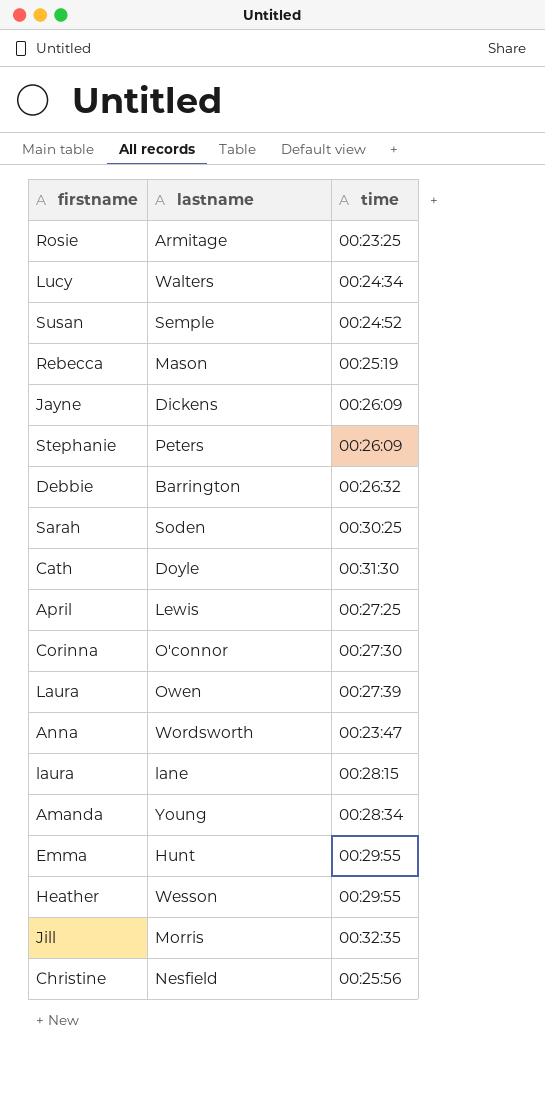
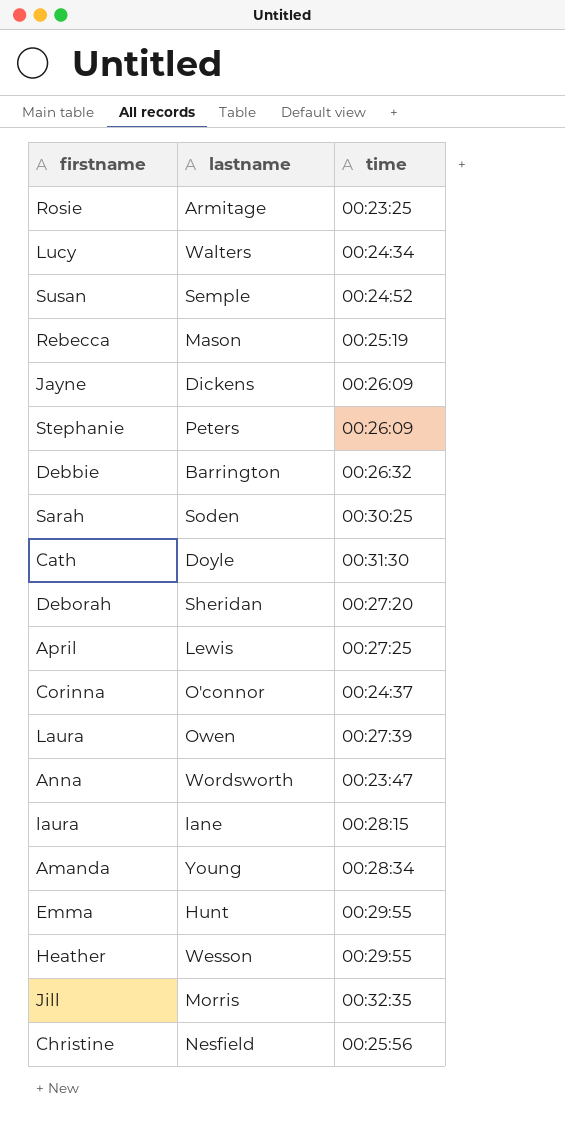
row Deborah: none -> Sheridan | 00:27:20
Corinna | time: 00:27:30 -> 00:24:37

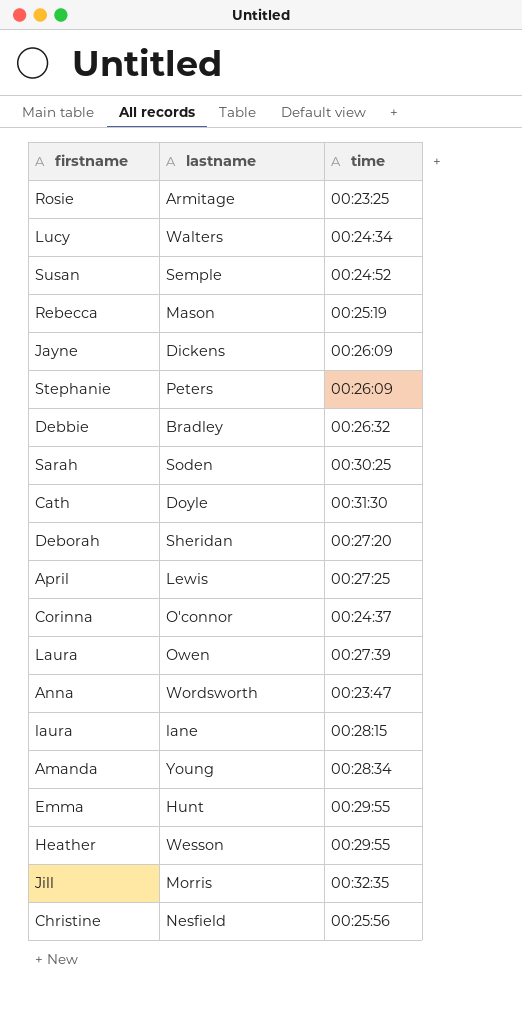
Debbie | lastname: Barrington -> Bradley

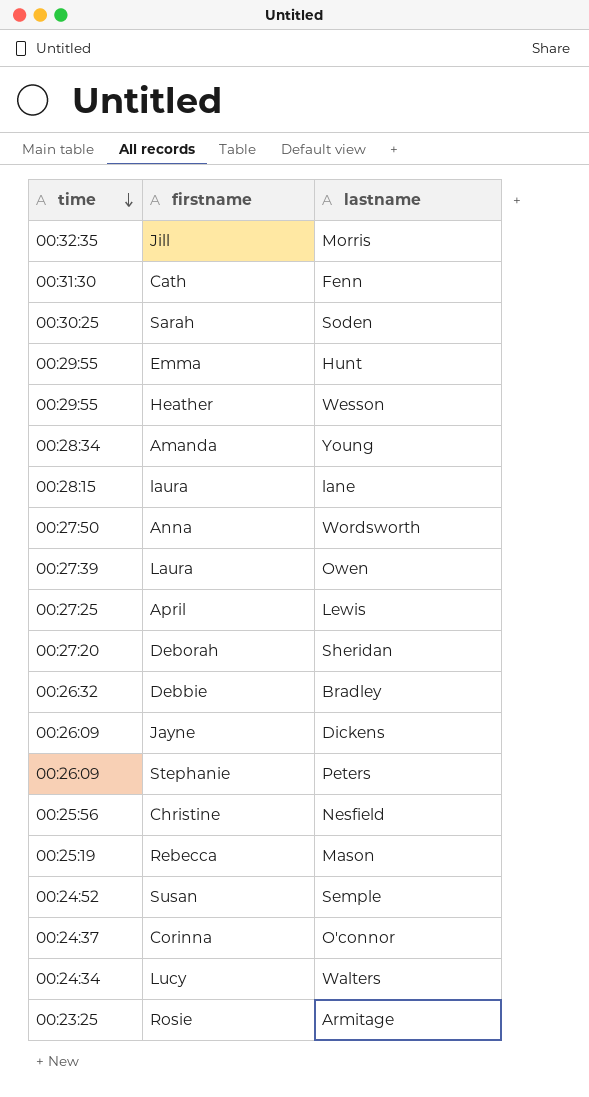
row order: none -> time descending
column time | position: 3 -> 1
Cath | lastname: Doyle -> Fenn
Anna | time: 00:23:47 -> 00:27:50

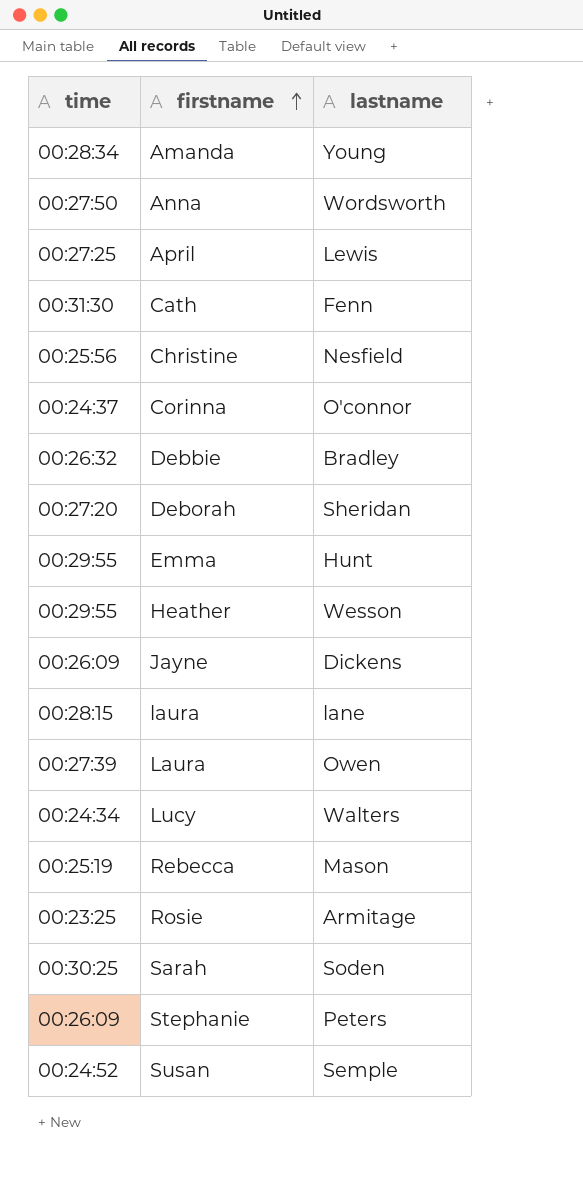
row order: time descending -> firstname ascending
row Jill: 00:32:35 | Morris -> none

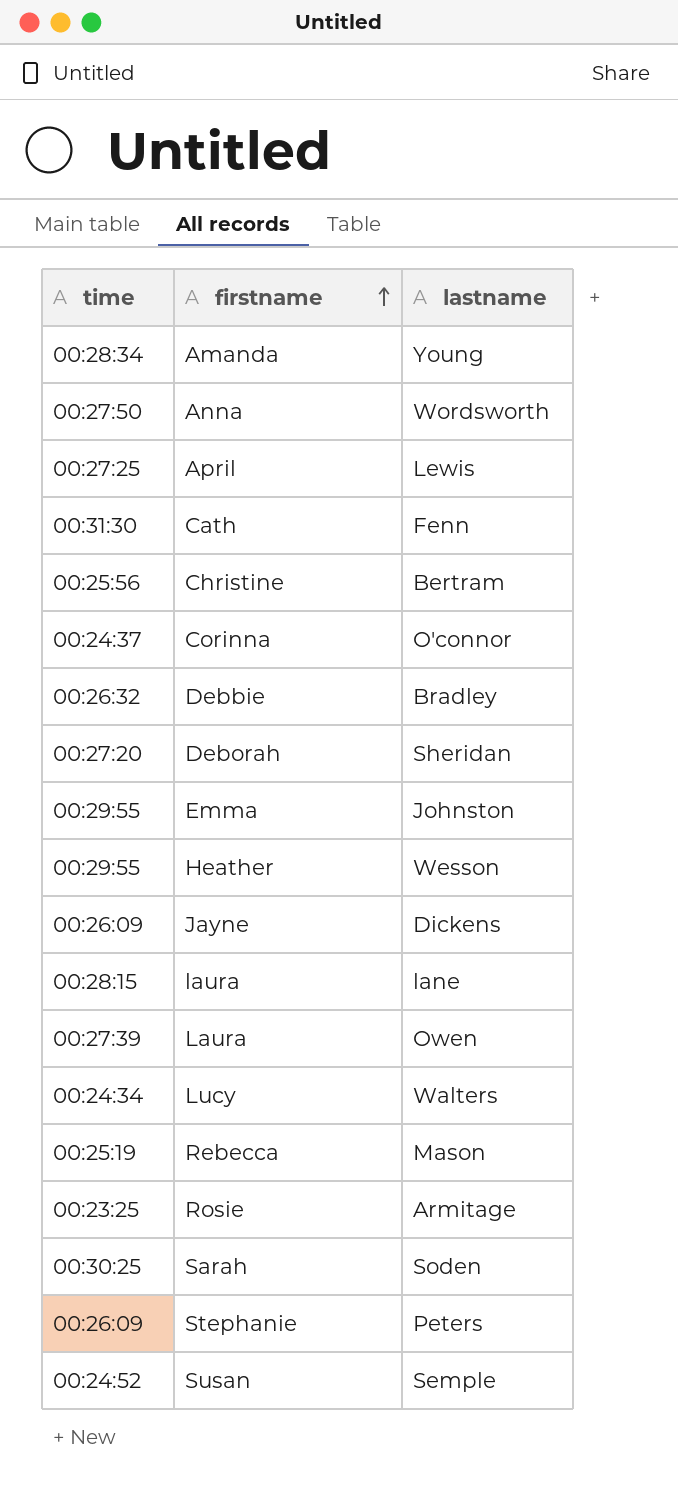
Christine | lastname: Nesfield -> Bertram
Emma | lastname: Hunt -> Johnston

